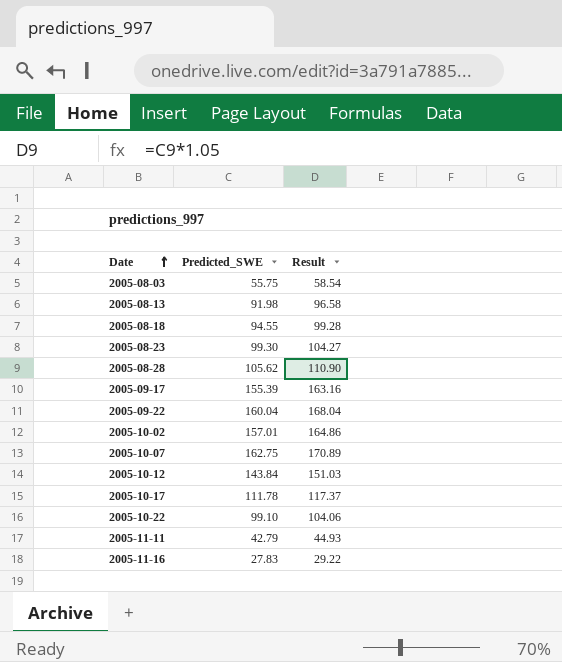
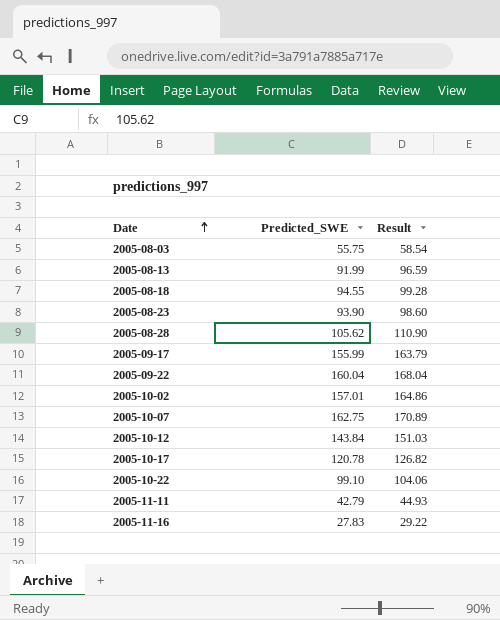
2005-08-13 | Predicted_SWE: 91.98 -> 91.99
2005-08-13 | Result: 96.58 -> 96.59
2005-08-23 | Predicted_SWE: 99.30 -> 93.90
2005-08-23 | Result: 104.27 -> 98.60
2005-09-17 | Predicted_SWE: 155.39 -> 155.99
2005-09-17 | Result: 163.16 -> 163.79
2005-10-17 | Predicted_SWE: 111.78 -> 120.78
2005-10-17 | Result: 117.37 -> 126.82

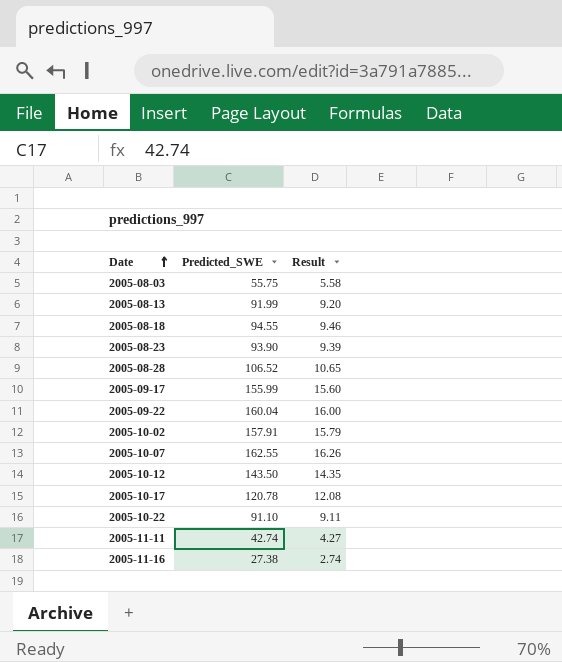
column Result | formula: [Predicted_SWE] * 1.05 -> [Predicted_SWE] * 0.1
2005-08-28 | Predicted_SWE: 105.62 -> 106.52
2005-10-02 | Predicted_SWE: 157.01 -> 157.91
2005-10-07 | Predicted_SWE: 162.75 -> 162.55
2005-10-12 | Predicted_SWE: 143.84 -> 143.50
2005-10-22 | Predicted_SWE: 99.10 -> 91.10
2005-11-11 | Predicted_SWE: 42.79 -> 42.74
2005-11-16 | Predicted_SWE: 27.83 -> 27.38

